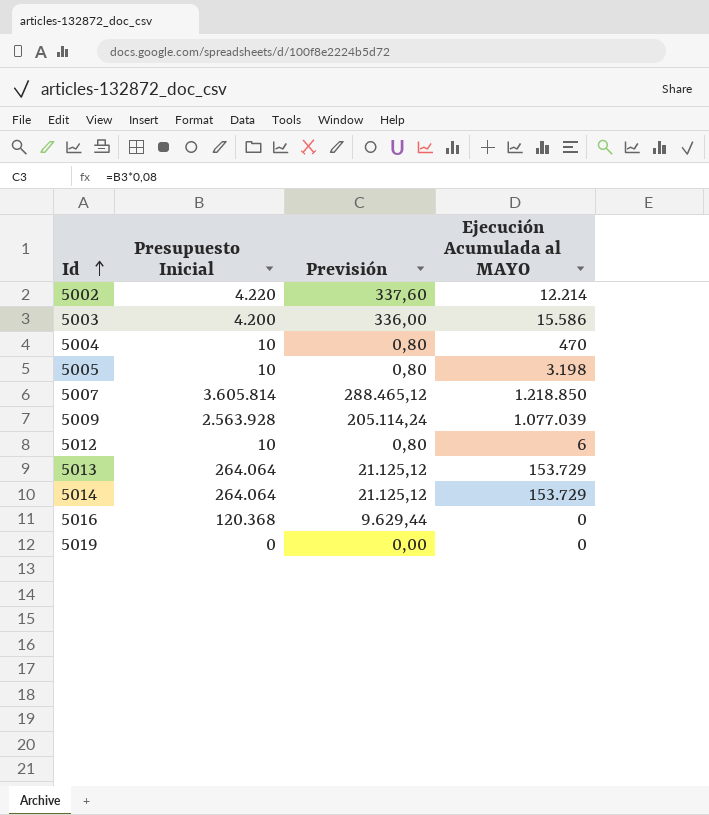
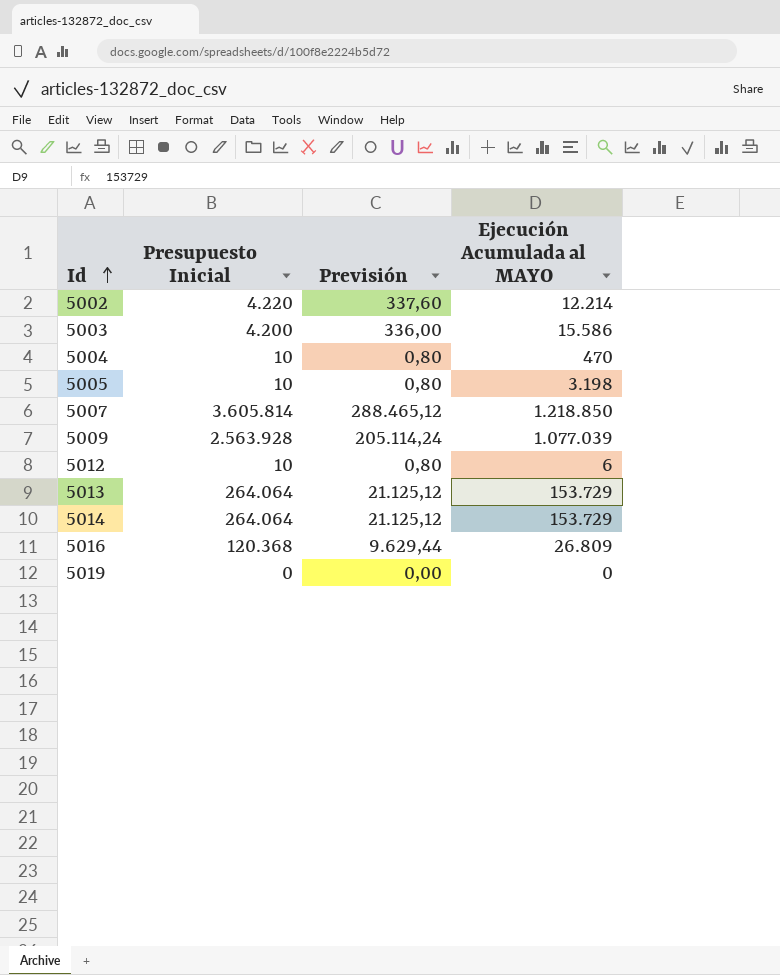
5016 | Ejecución Acumulada al MAYO: 0 -> 26.809

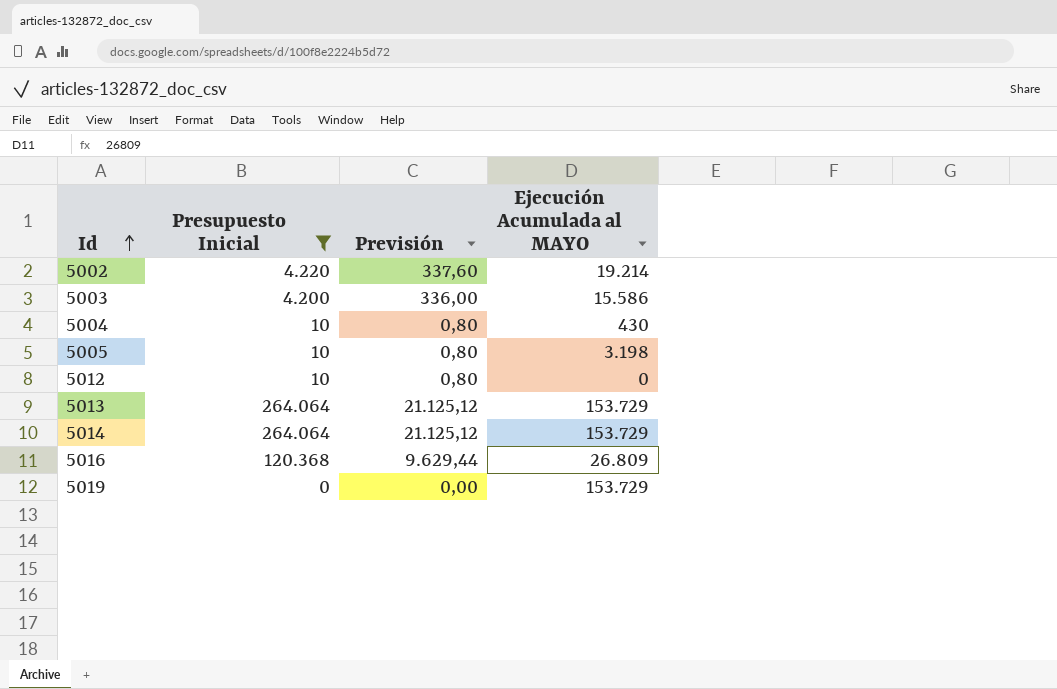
filter: none -> Presupuesto Inicial <= 264.064
5002 | Ejecución Acumulada al MAYO: 12.214 -> 19.214
5004 | Ejecución Acumulada al MAYO: 470 -> 430
5012 | Ejecución Acumulada al MAYO: 6 -> 0
5019 | Ejecución Acumulada al MAYO: 0 -> 153.729

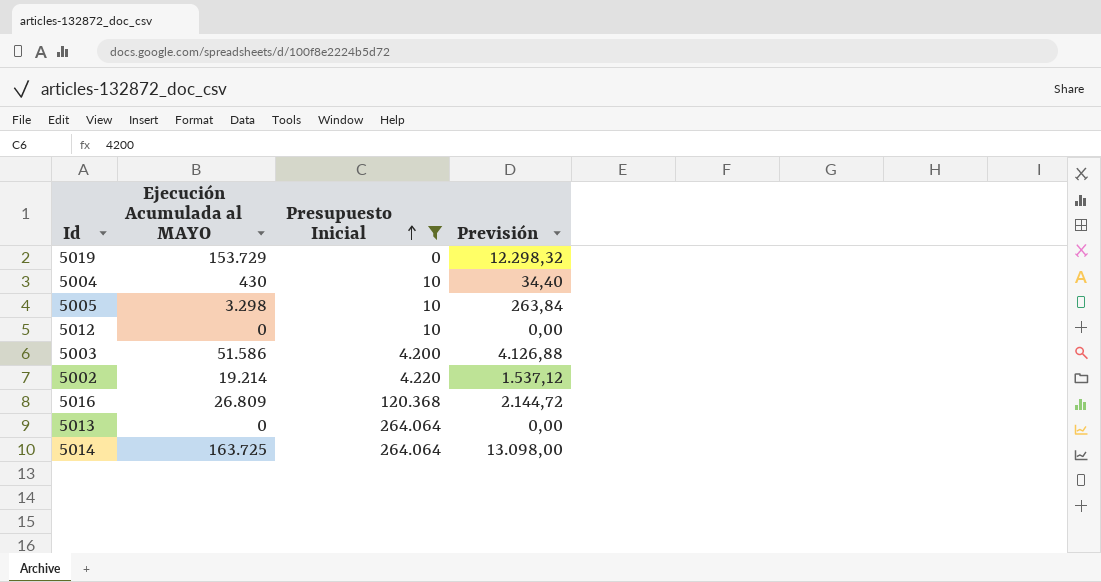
row order: Id ascending -> Presupuesto Inicial ascending
column Ejecución Acumulada al MAYO | position: 4 -> 2
column Previsión | formula: [Presupuesto Inicial] * 0,08 -> [Ejecución Acumulada al MAYO] * 0,08
5005 | Ejecución Acumulada al MAYO: 3.198 -> 3.298
5003 | Ejecución Acumulada al MAYO: 15.586 -> 51.586
5013 | Ejecución Acumulada al MAYO: 153.729 -> 0
5014 | Ejecución Acumulada al MAYO: 153.729 -> 163.725

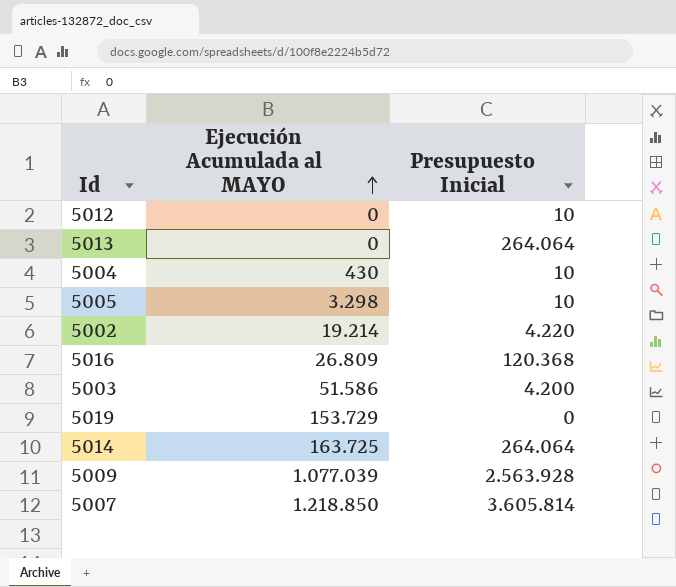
filter: Presupuesto Inicial <= 264.064 -> none
row order: Presupuesto Inicial ascending -> Ejecución Acumulada al MAYO ascending
column Previsión | formula: [Ejecución Acumulada al MAYO] * 0,08 -> none

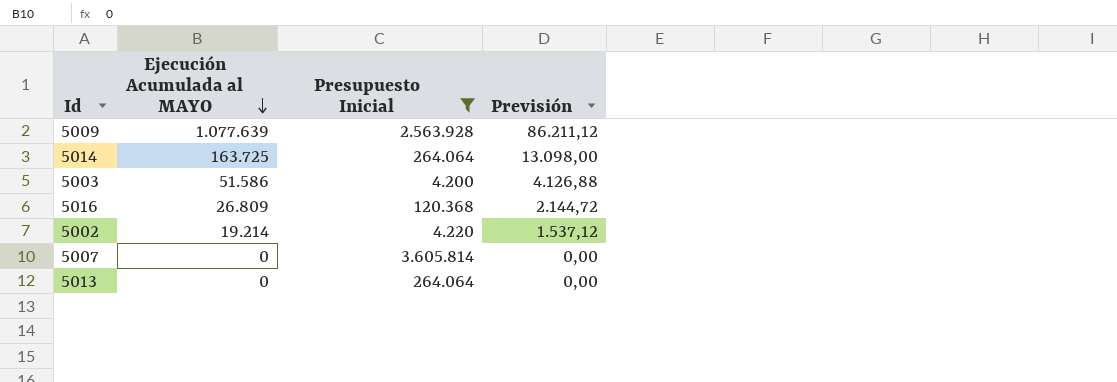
filter: none -> Presupuesto Inicial >= 4.200
row order: Ejecución Acumulada al MAYO ascending -> Ejecución Acumulada al MAYO descending
column Previsión | formula: none -> [Ejecución Acumulada al MAYO] * 0,08
5009 | Ejecución Acumulada al MAYO: 1.077.039 -> 1.077.639
5007 | Ejecución Acumulada al MAYO: 1.218.850 -> 0

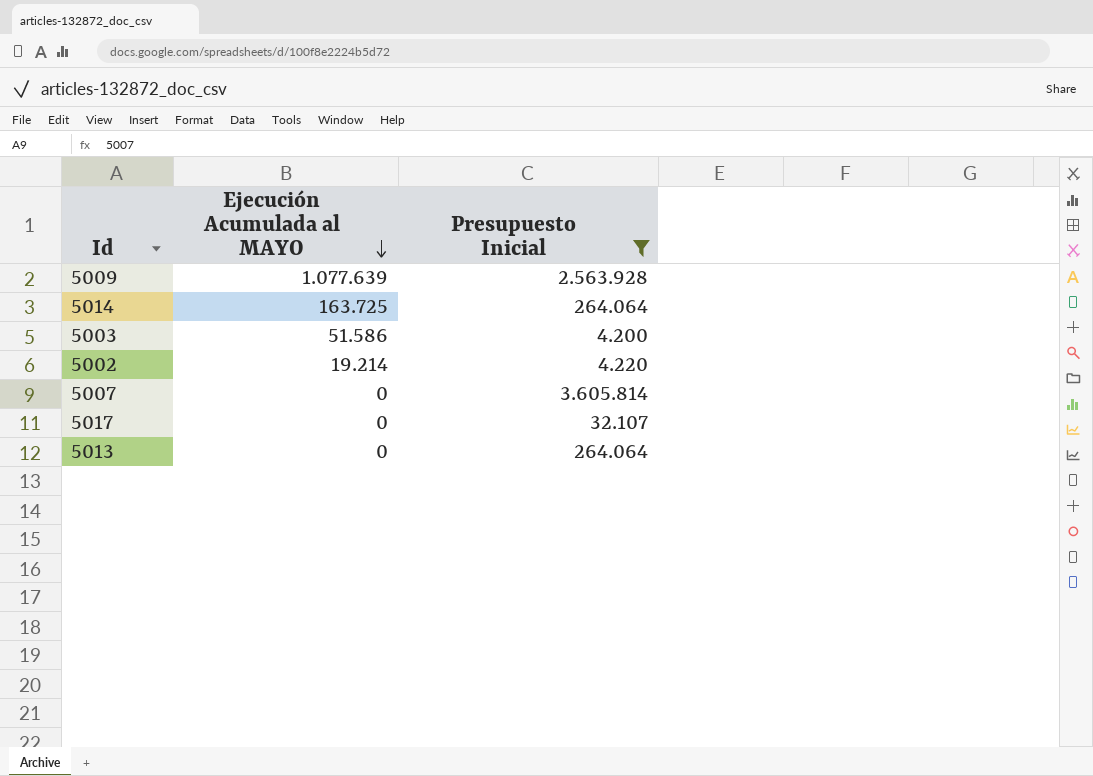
column Previsión | formula: [Ejecución Acumulada al MAYO] * 0,08 -> none
row 5016: 26.809 | 120.368 | 2.144,72 -> none
row 5017: none -> 0 | 32.107

